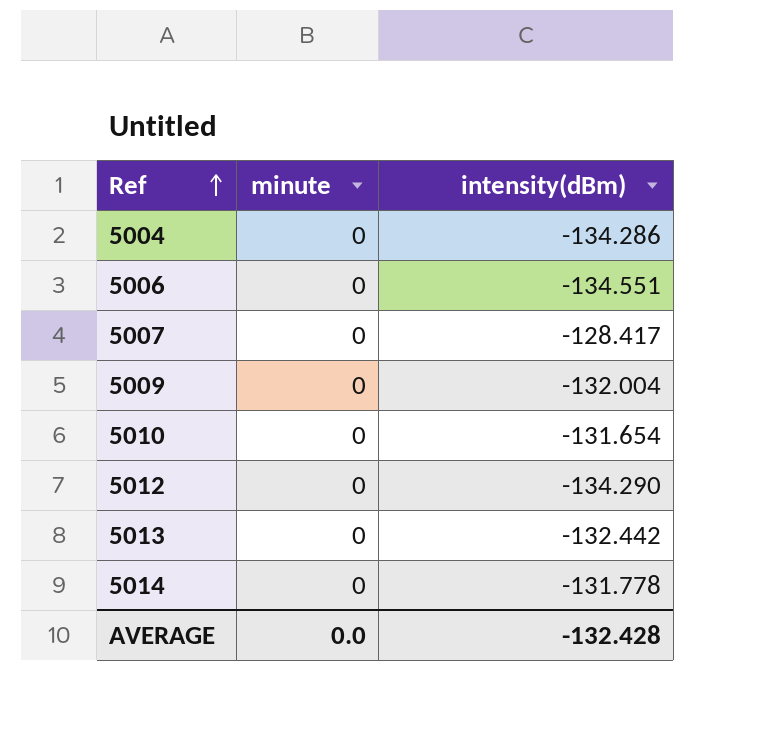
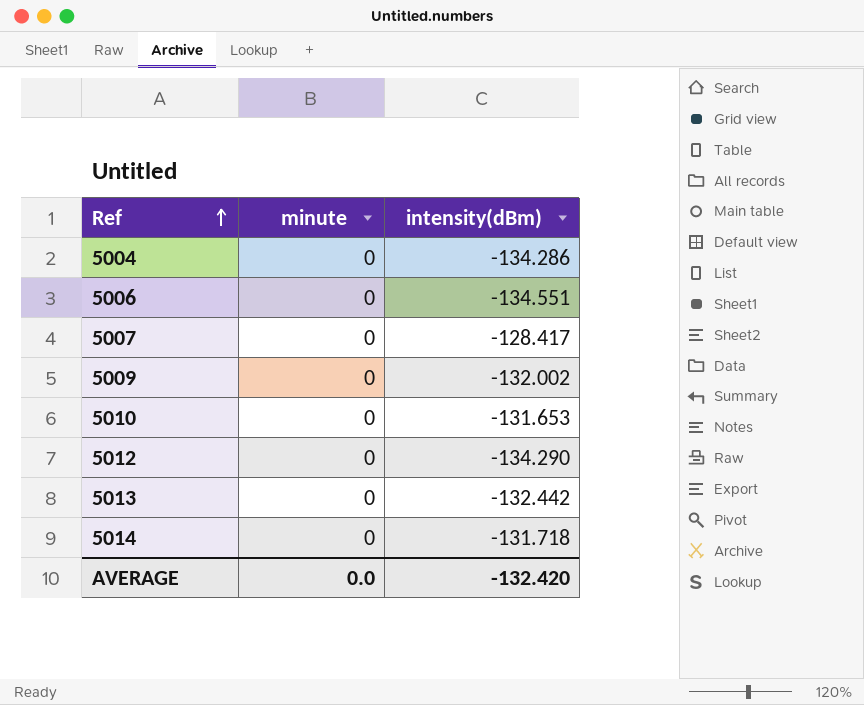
5009 | intensity(dBm): -132.004 -> -132.002
5010 | intensity(dBm): -131.654 -> -131.653
5014 | intensity(dBm): -131.778 -> -131.718
AVERAGE | intensity(dBm): -132.428 -> -132.420

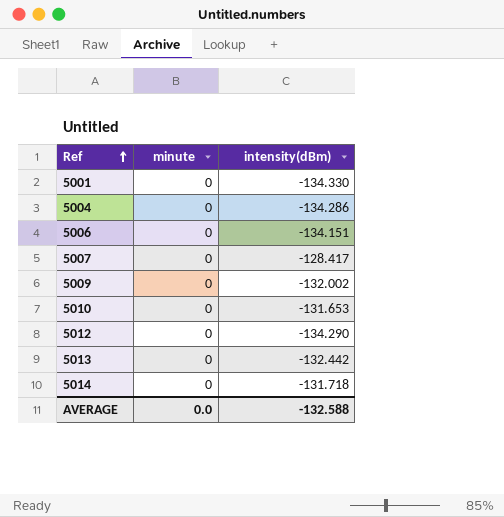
row 5001: none -> 0 | -134.330
5006 | intensity(dBm): -134.551 -> -134.151
AVERAGE | intensity(dBm): -132.420 -> -132.588

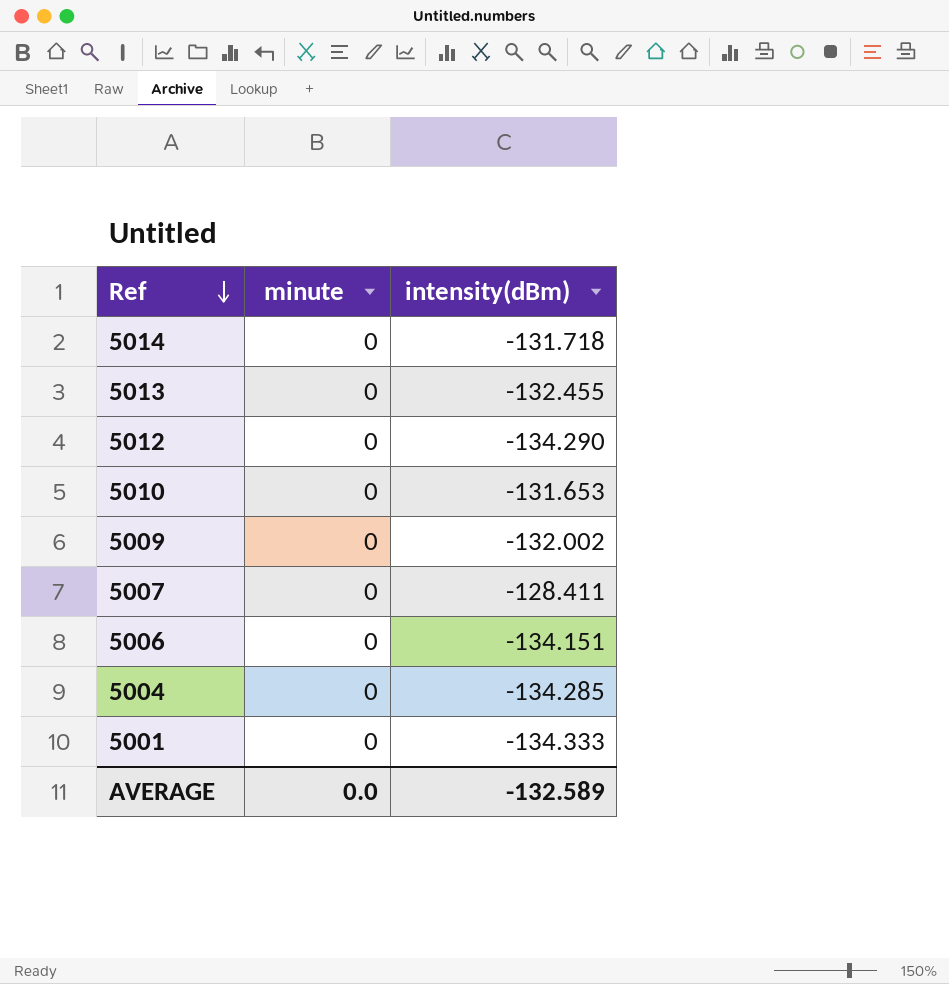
row order: Ref ascending -> Ref descending
5013 | intensity(dBm): -132.442 -> -132.455
5007 | intensity(dBm): -128.417 -> -128.411
5004 | intensity(dBm): -134.286 -> -134.285
5001 | intensity(dBm): -134.330 -> -134.333
AVERAGE | intensity(dBm): -132.588 -> -132.589

